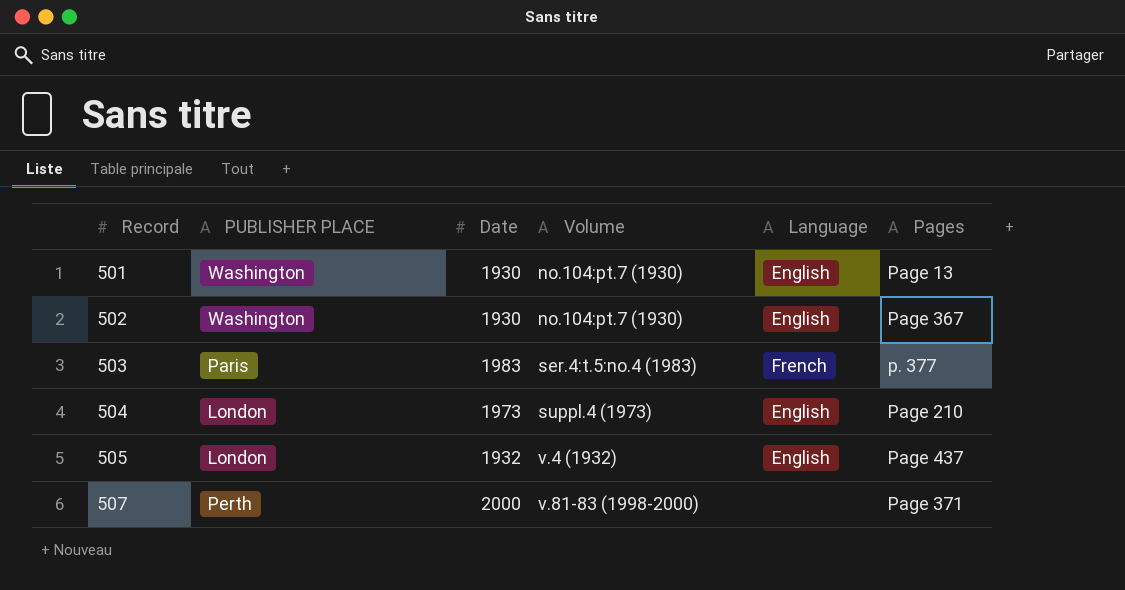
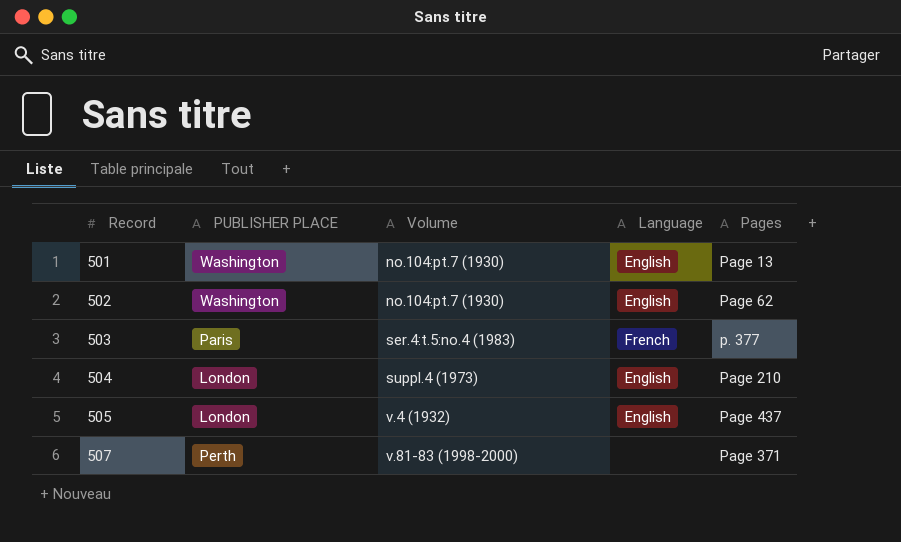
column Date | position: 3 -> none
502 | Pages: Page 367 -> Page 62

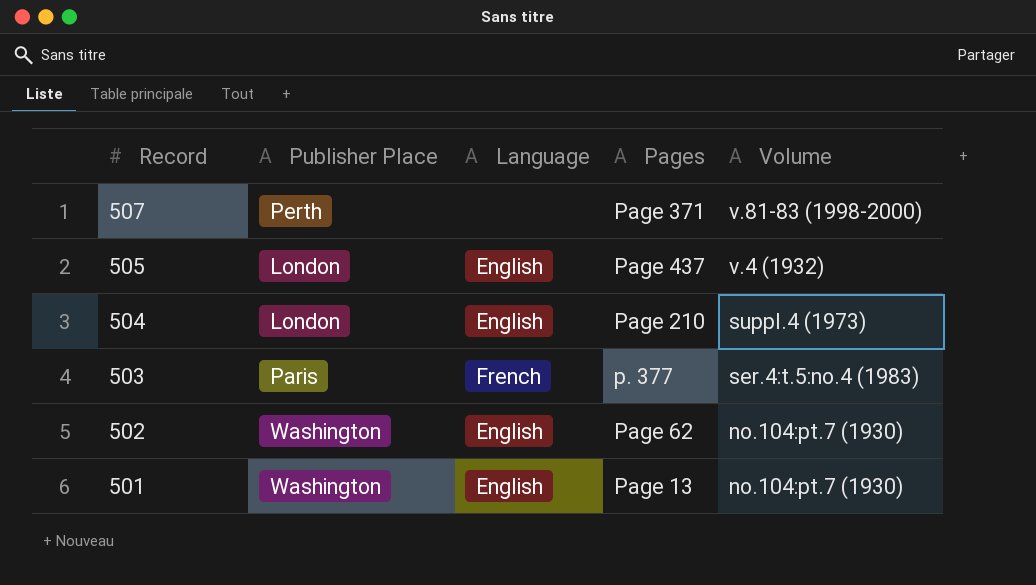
row order: Record ascending -> Record descending
column name: PUBLISHER PLACE -> Publisher Place
column Volume | position: 3 -> 5

